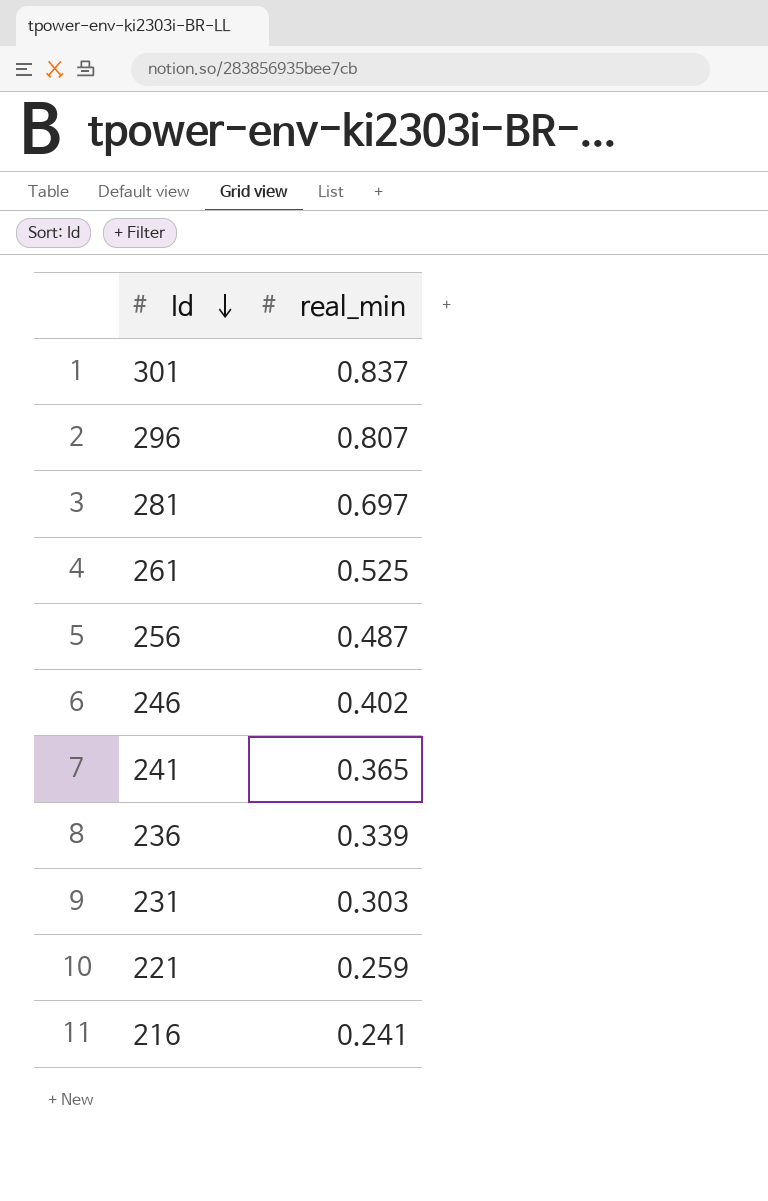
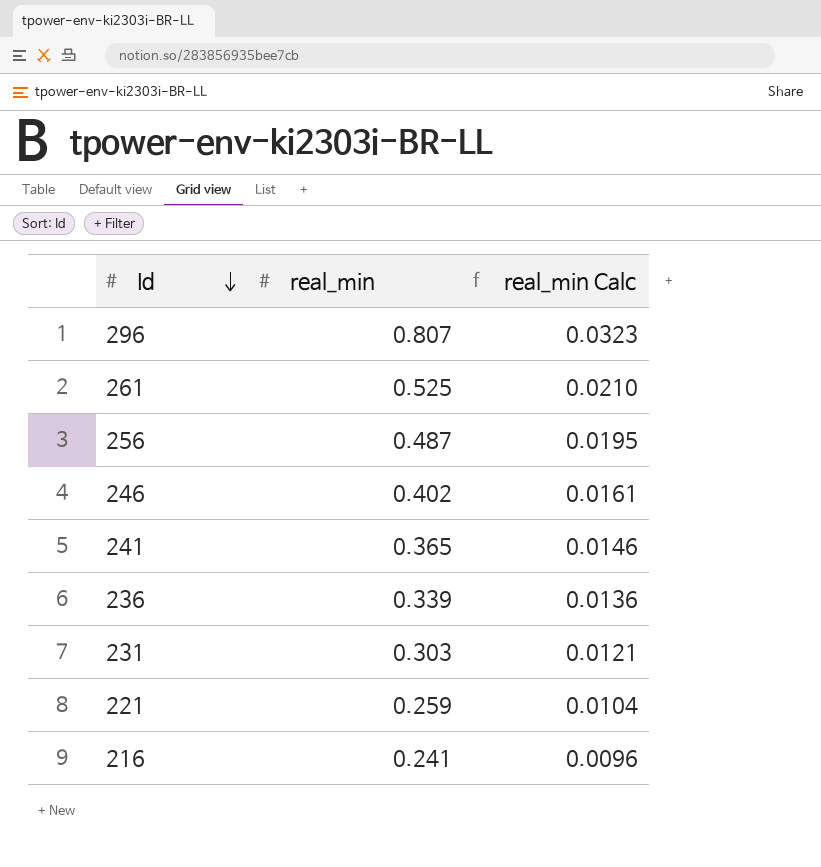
column real_min Calc | formula: none -> [real_min] * 0.04
row 301: 0.837 -> none
row 281: 0.697 -> none

